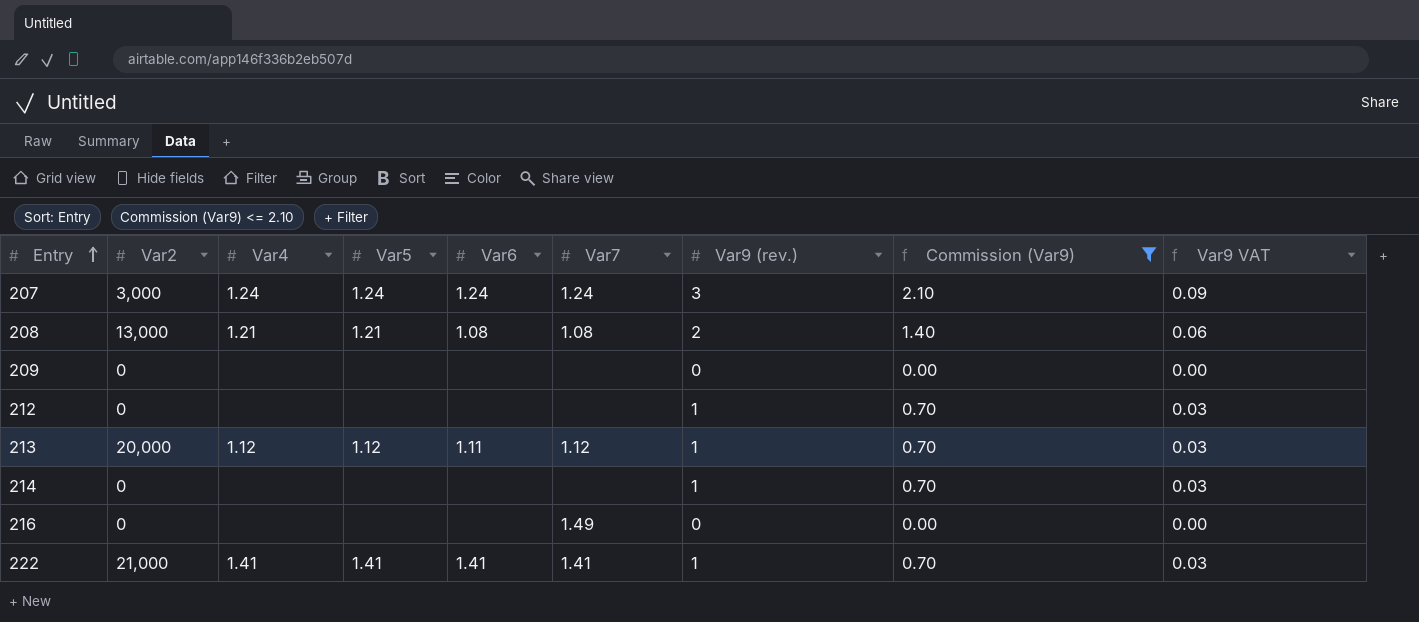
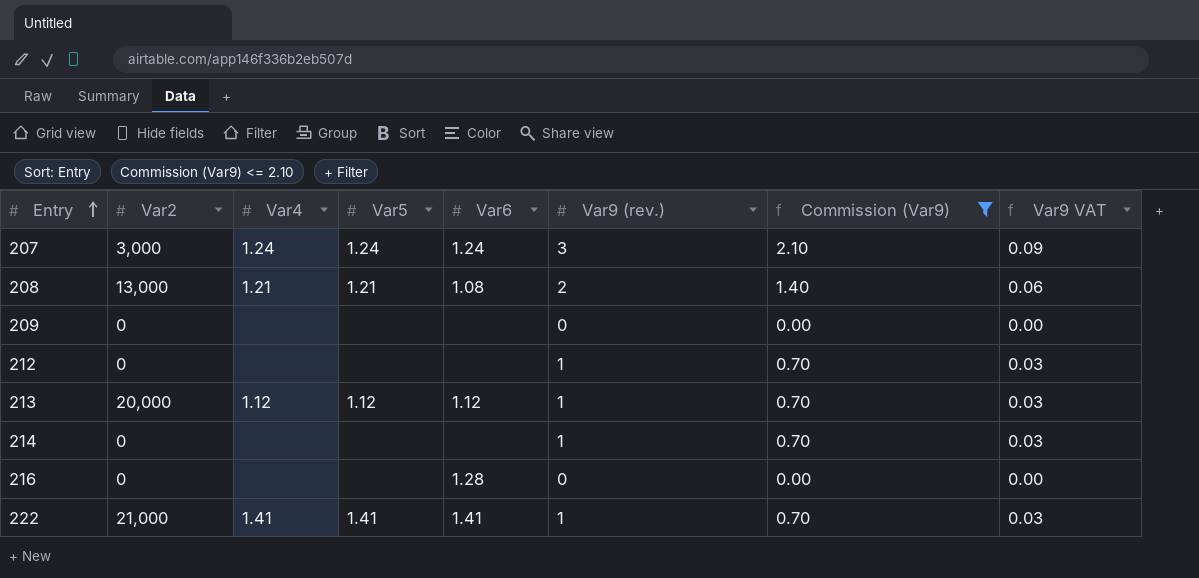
column Var7 | position: 6 -> none
213 | Var6: 1.11 -> 1.12
216 | Var6: none -> 1.28

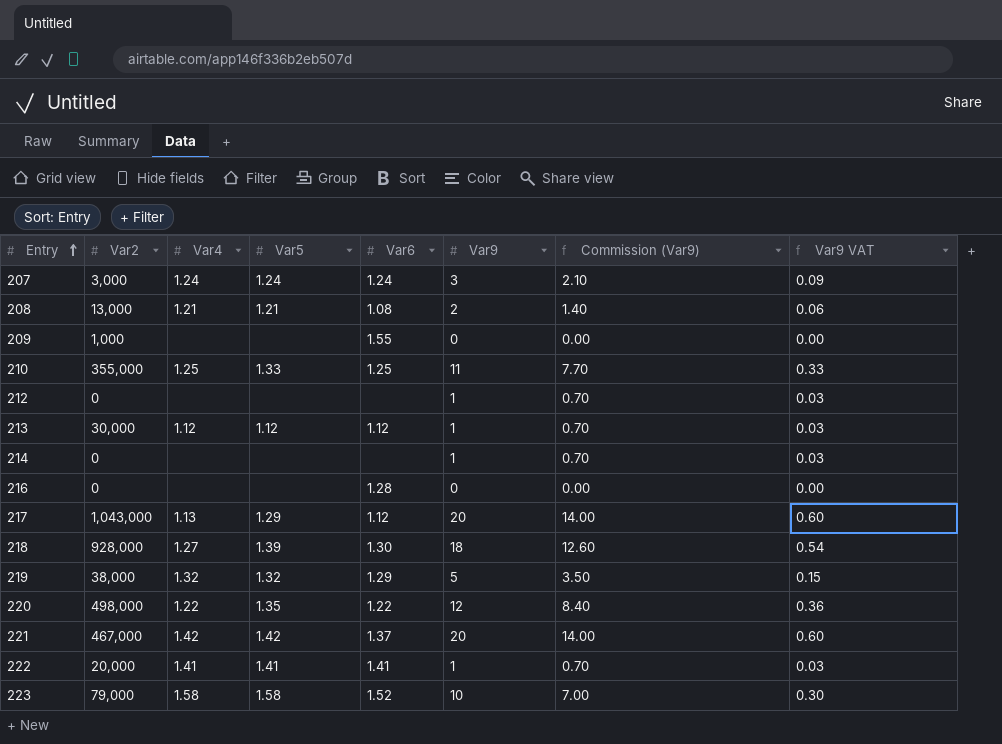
filter: Commission (Var9) <= 2.10 -> none
column name: Var9 (rev.) -> Var9
209 | Var2: 0 -> 1,000
209 | Var6: none -> 1.55
213 | Var2: 20,000 -> 30,000
222 | Var2: 21,000 -> 20,000

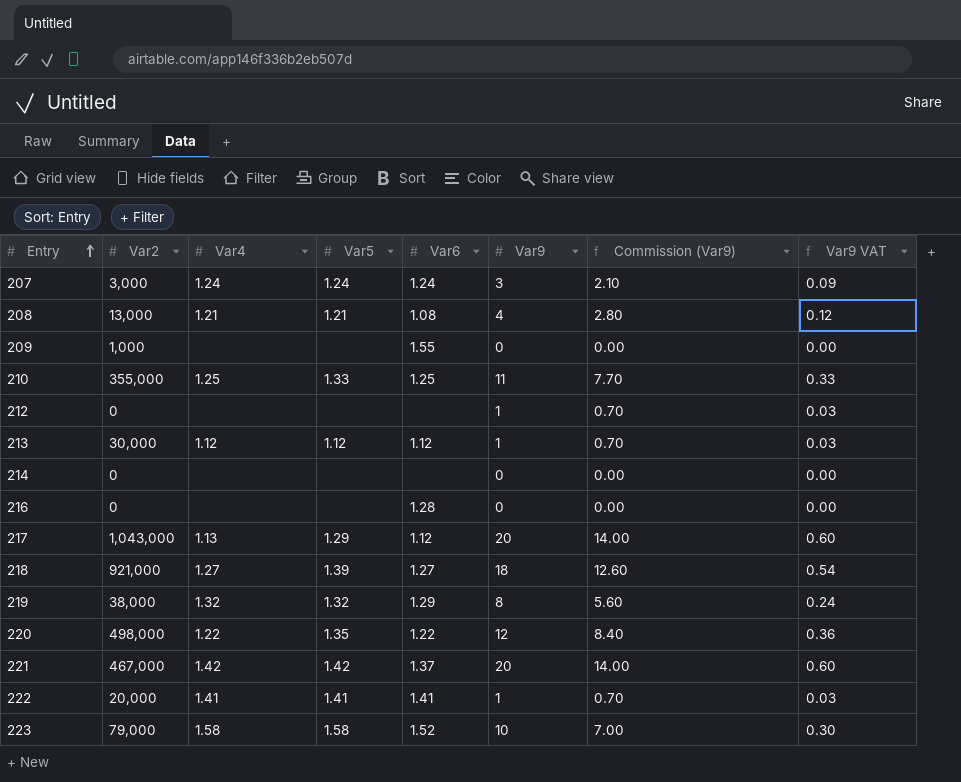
208 | Var9: 2 -> 4
208 | Commission (Var9): 1.40 -> 2.80
208 | Var9 VAT: 0.06 -> 0.12
214 | Var9: 1 -> 0
214 | Commission (Var9): 0.70 -> 0.00
214 | Var9 VAT: 0.03 -> 0.00
218 | Var2: 928,000 -> 921,000
218 | Var6: 1.30 -> 1.27
219 | Var9: 5 -> 8
219 | Commission (Var9): 3.50 -> 5.60
219 | Var9 VAT: 0.15 -> 0.24

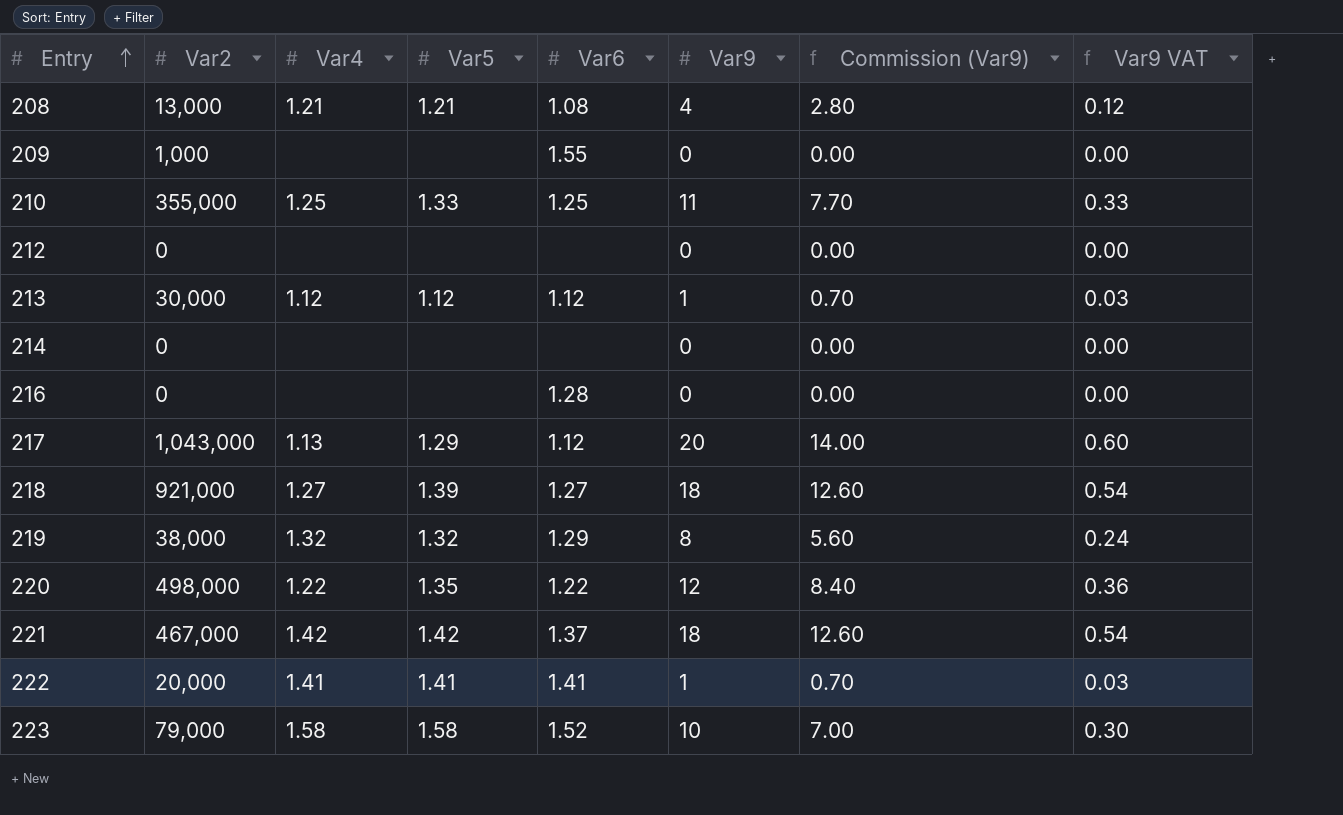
row 207: 3,000 | 1.24 | 1.24 | 1.24 | 3 | 2.10 | 0.09 -> none
212 | Var9: 1 -> 0
212 | Commission (Var9): 0.70 -> 0.00
212 | Var9 VAT: 0.03 -> 0.00
221 | Var9: 20 -> 18
221 | Commission (Var9): 14.00 -> 12.60
221 | Var9 VAT: 0.60 -> 0.54

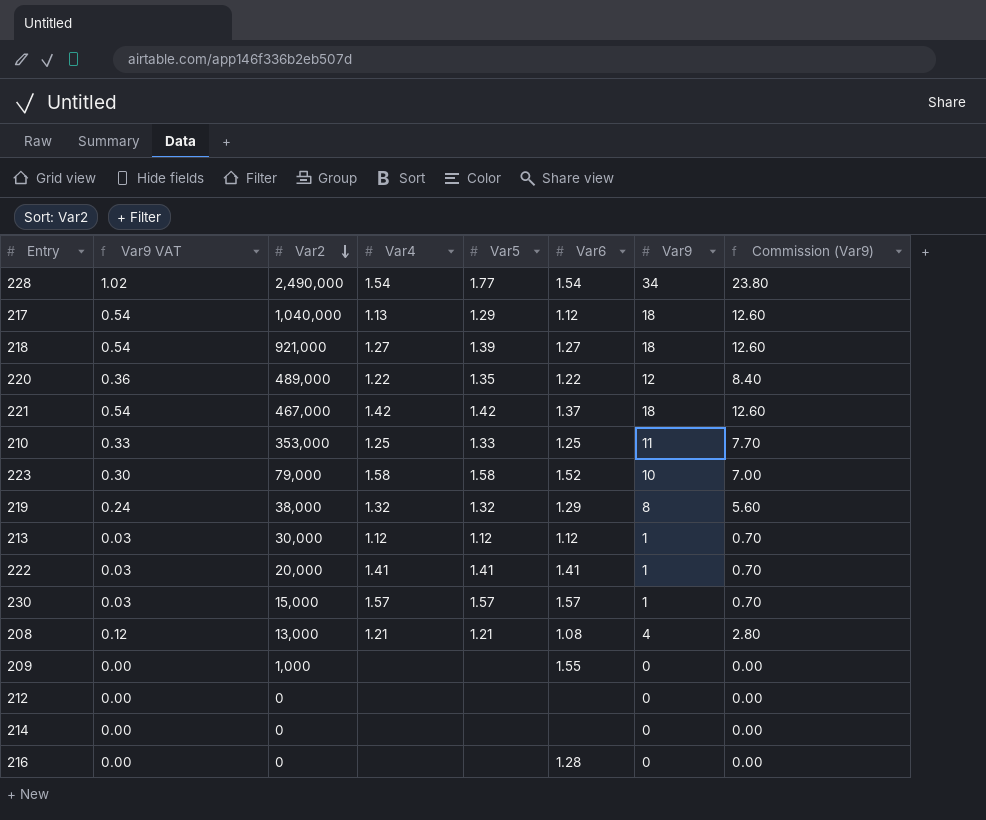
row order: Entry ascending -> Var2 descending
column Var9 VAT | position: 8 -> 2
row 228: none -> 1.02 | 2,490,000 | 1.54 | 1.77 | 1.54 | 34 | 23.80
217 | Var9 VAT: 0.60 -> 0.54
217 | Var2: 1,043,000 -> 1,040,000
217 | Var9: 20 -> 18
217 | Commission (Var9): 14.00 -> 12.60
220 | Var2: 498,000 -> 489,000
210 | Var2: 355,000 -> 353,000
row 230: none -> 0.03 | 15,000 | 1.57 | 1.57 | 1.57 | 1 | 0.70

